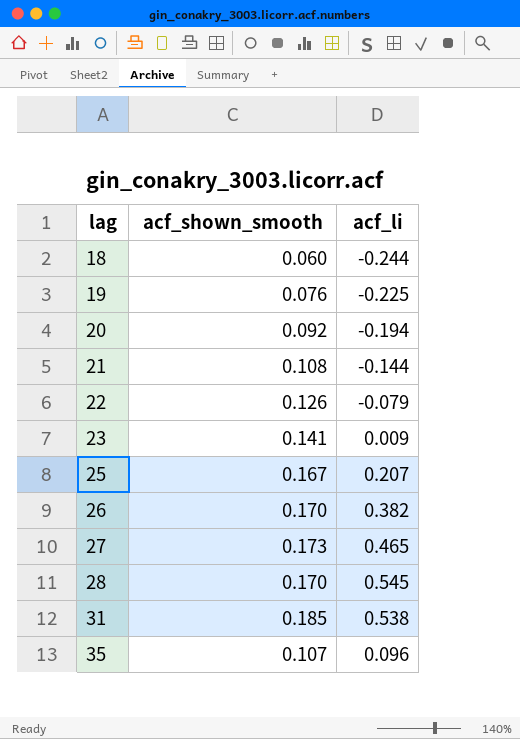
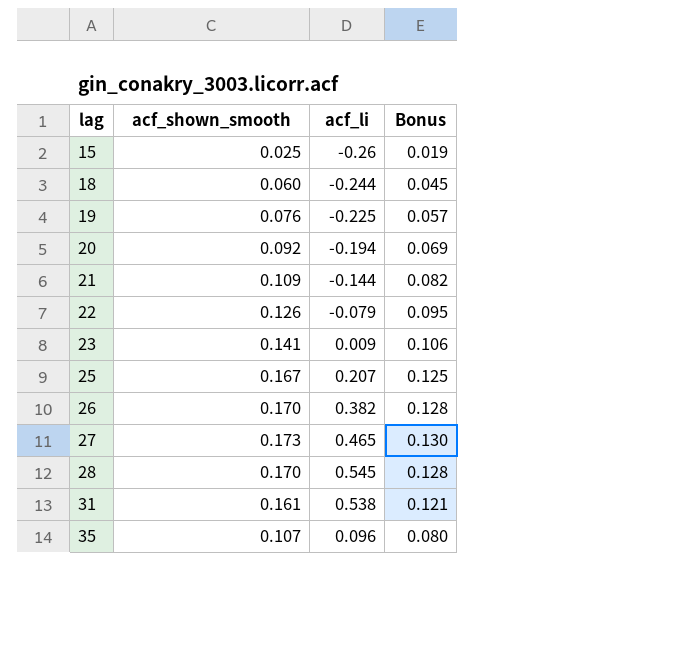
column Bonus | formula: none -> [acf_shown_smooth] * 0.75
row 15: none -> 0.025 | -0.26 | 0.019
21 | acf_shown_smooth: 0.108 -> 0.109
31 | acf_shown_smooth: 0.185 -> 0.161

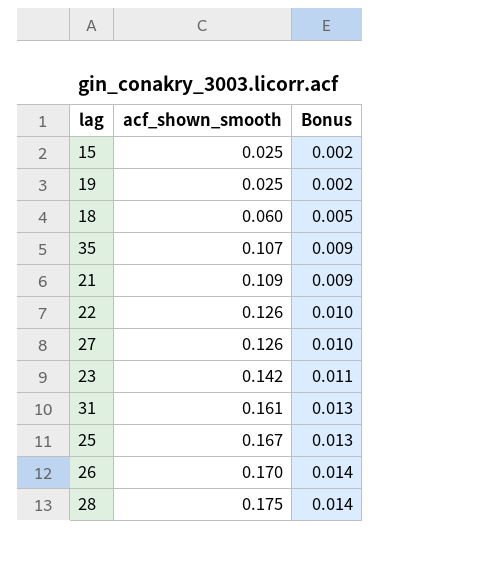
row order: lag ascending -> acf_shown_smooth ascending
column acf_li | position: 3 -> none
column Bonus | formula: [acf_shown_smooth] * 0.75 -> [acf_shown_smooth] * 0.08
row 20: 0.092 | -0.194 | 0.069 -> none
19 | acf_shown_smooth: 0.076 -> 0.025
27 | acf_shown_smooth: 0.173 -> 0.126
23 | acf_shown_smooth: 0.141 -> 0.142
28 | acf_shown_smooth: 0.170 -> 0.175

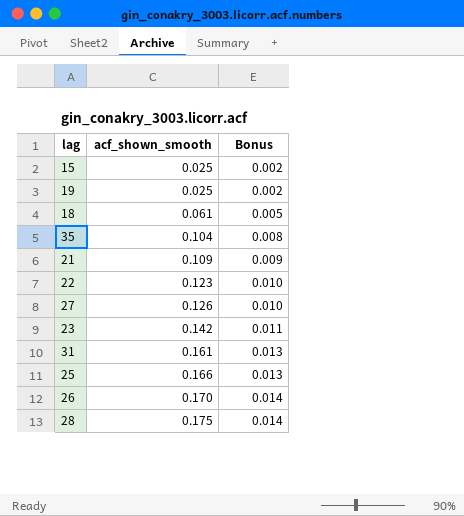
18 | acf_shown_smooth: 0.060 -> 0.061
35 | acf_shown_smooth: 0.107 -> 0.104
35 | Bonus: 0.009 -> 0.008
22 | acf_shown_smooth: 0.126 -> 0.123
25 | acf_shown_smooth: 0.167 -> 0.166

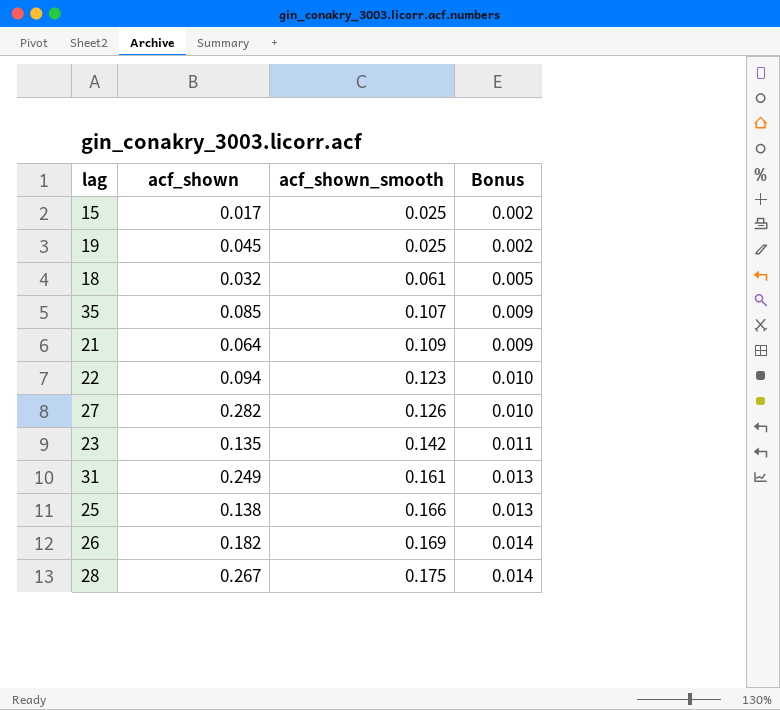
column acf_shown | position: none -> 2
35 | acf_shown_smooth: 0.104 -> 0.107
35 | Bonus: 0.008 -> 0.009
26 | acf_shown_smooth: 0.170 -> 0.169

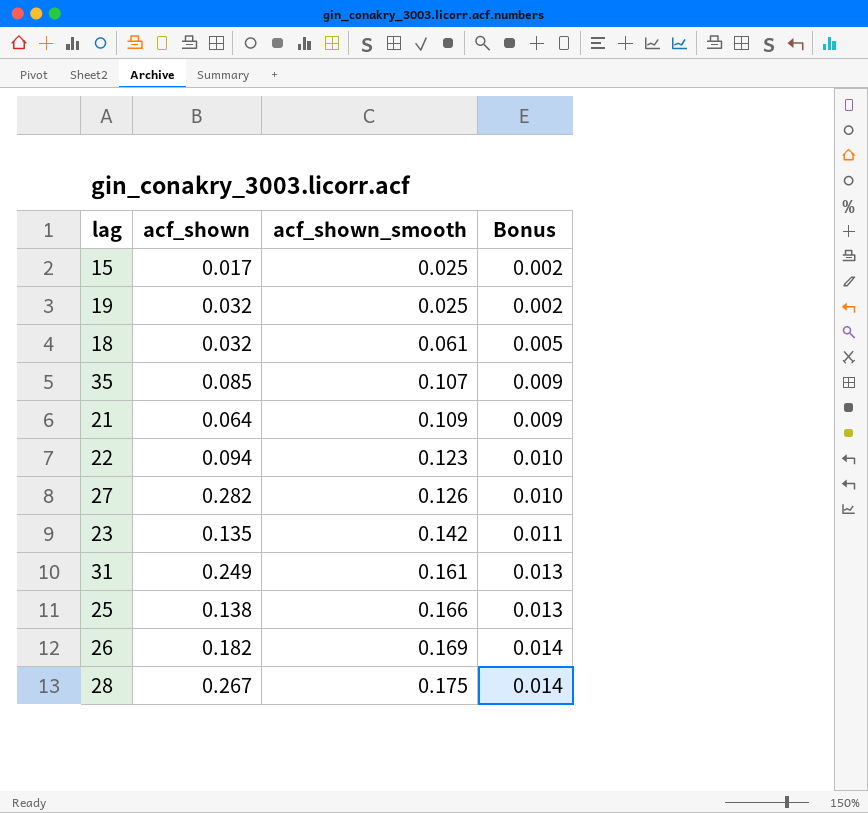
19 | acf_shown: 0.045 -> 0.032

